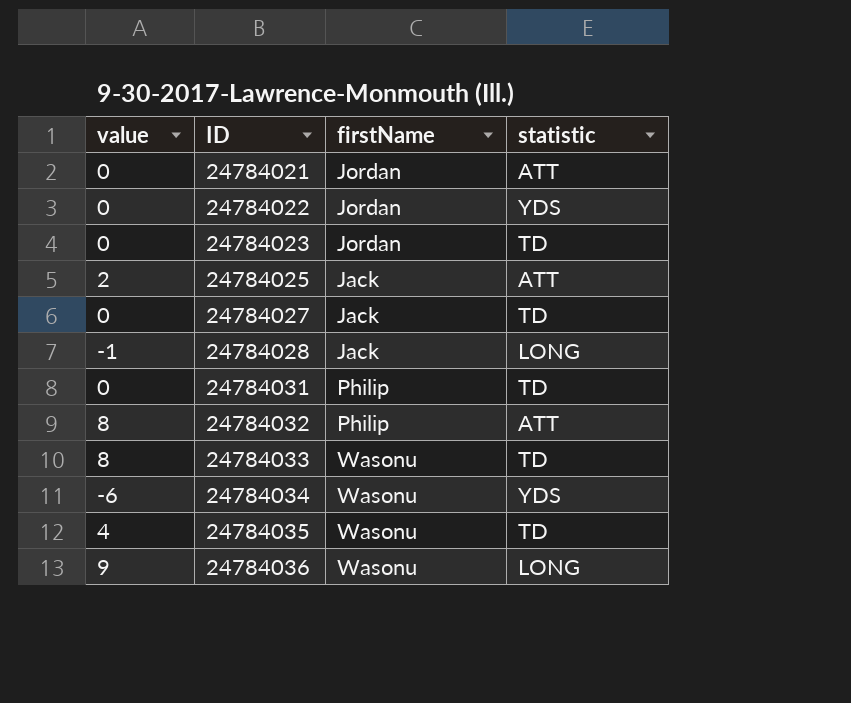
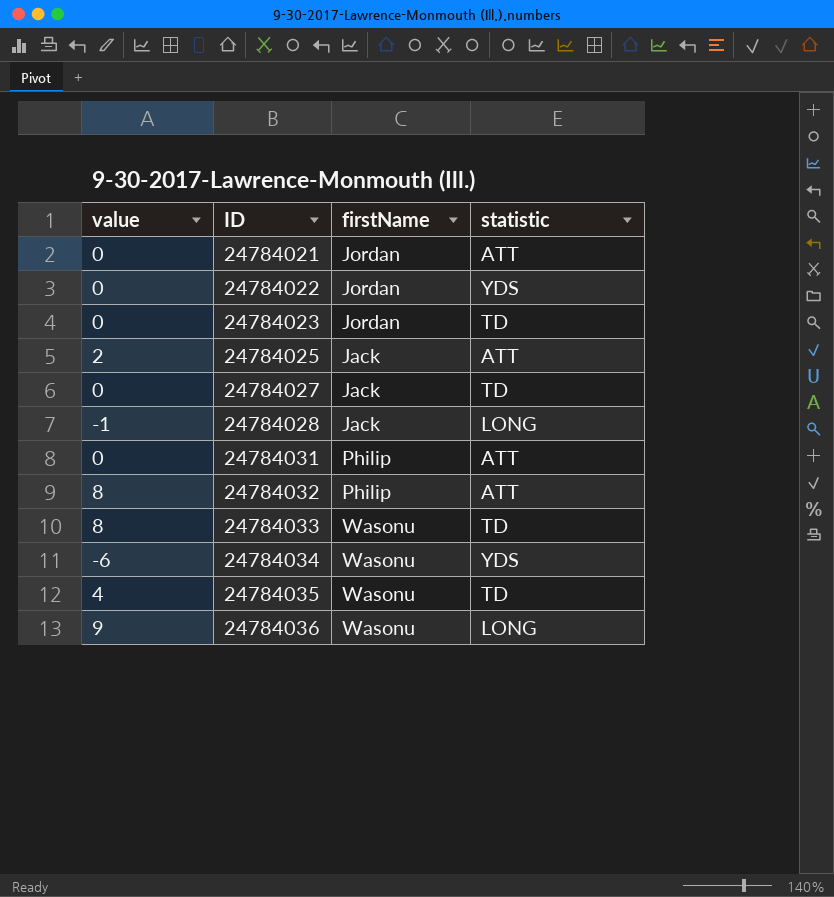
24784031 | statistic: TD -> ATT

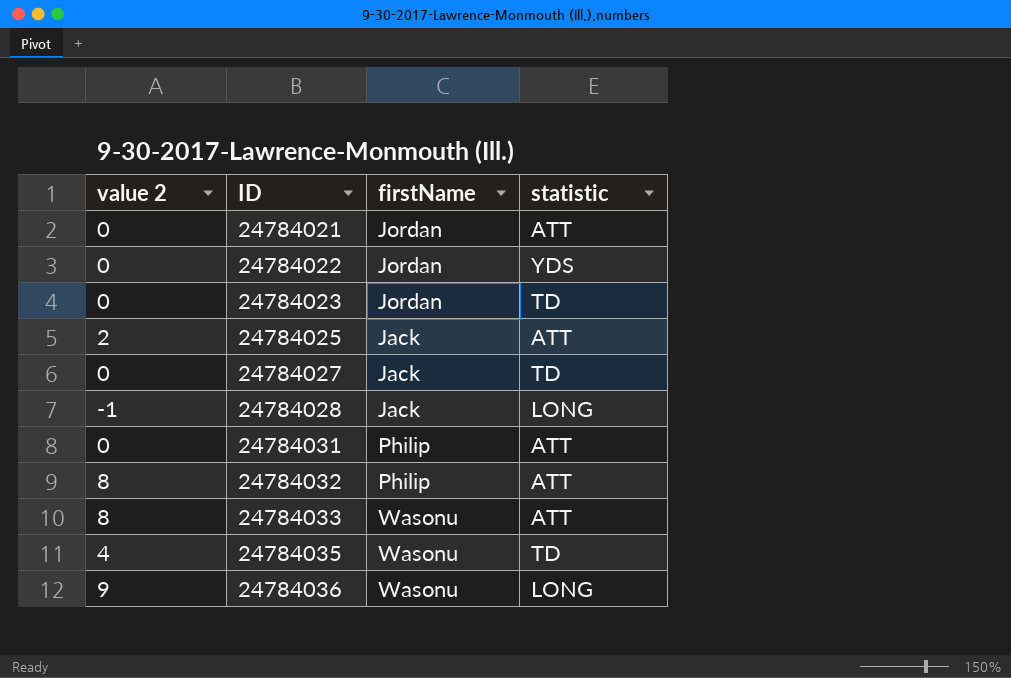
column name: value -> value 2
row 24784034: -6 | Wasonu | YDS -> none
24784033 | statistic: TD -> ATT

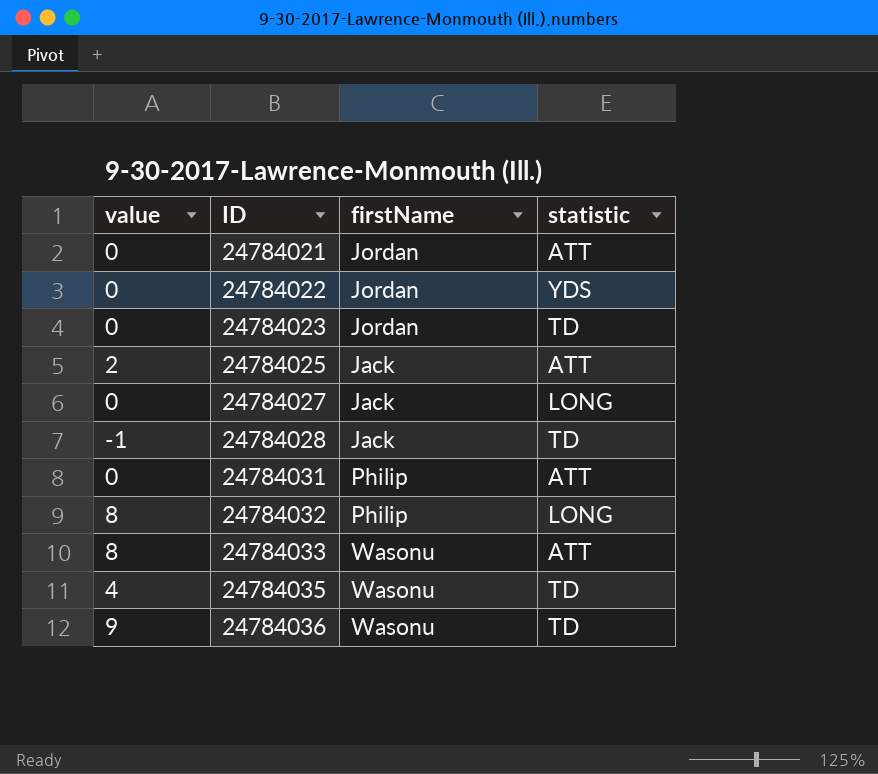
column name: value 2 -> value
24784027 | statistic: TD -> LONG
24784028 | statistic: LONG -> TD
24784032 | statistic: ATT -> LONG
24784036 | statistic: LONG -> TD

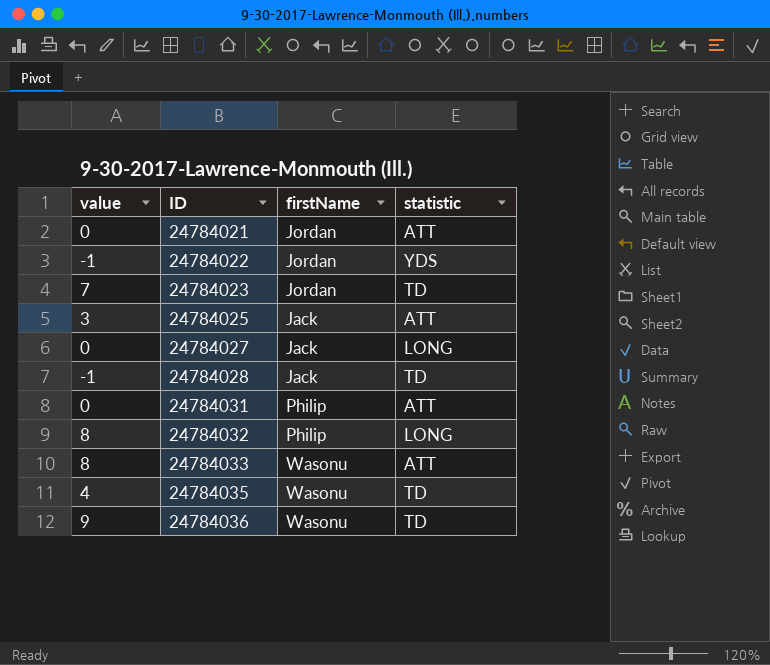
24784022 | value: 0 -> -1
24784023 | value: 0 -> 7
24784025 | value: 2 -> 3

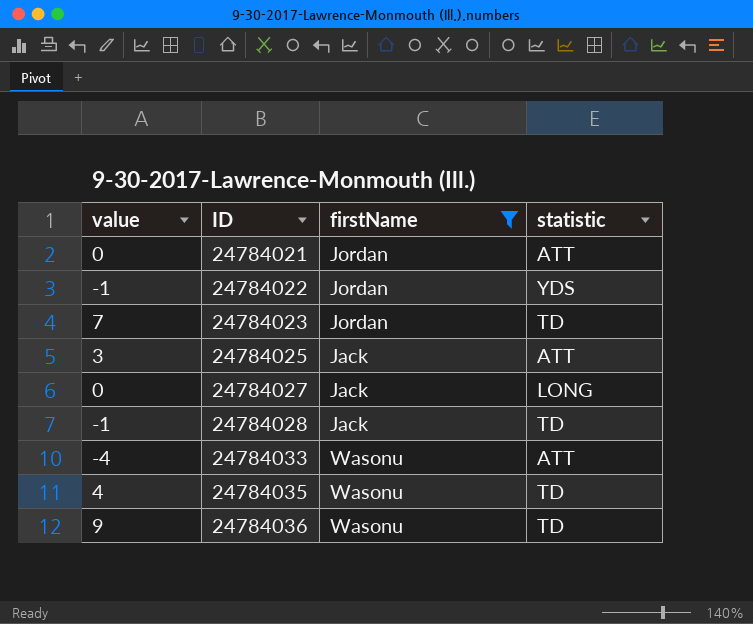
filter: none -> firstName != Philip
24784033 | value: 8 -> -4

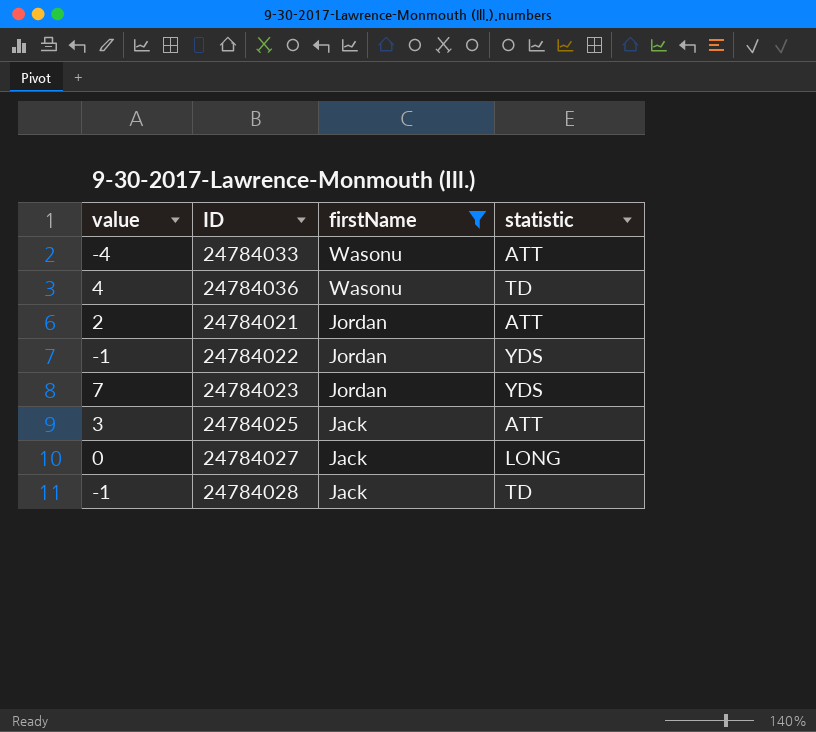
row order: ID ascending -> firstName descending
row 24784035: 4 | Wasonu | TD -> none
24784036 | value: 9 -> 4
24784021 | value: 0 -> 2
24784023 | statistic: TD -> YDS

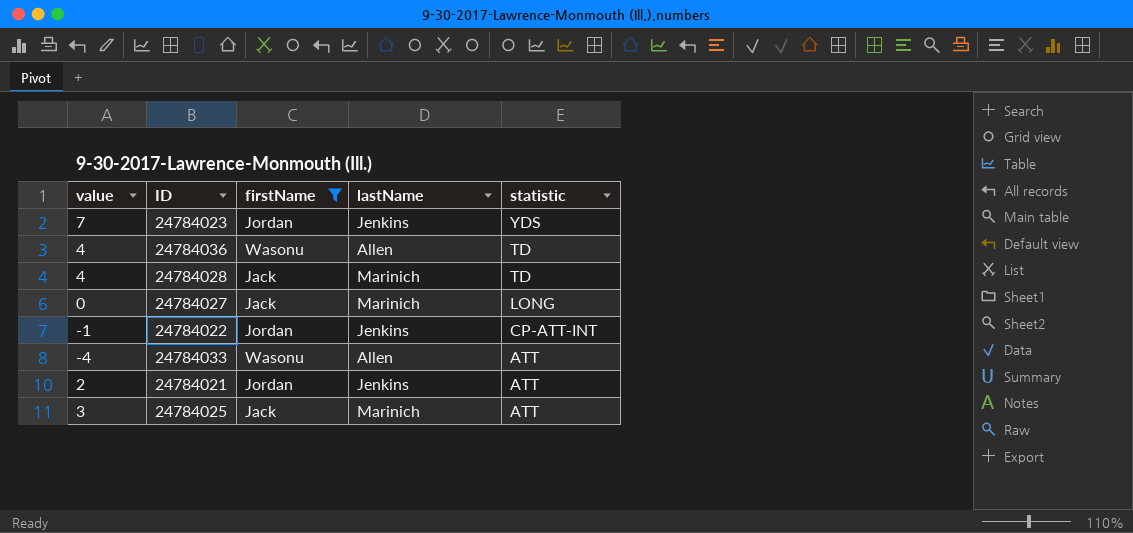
row order: firstName descending -> statistic descending
column lastName | position: none -> 4
24784028 | value: -1 -> 4
24784022 | statistic: YDS -> CP-ATT-INT

